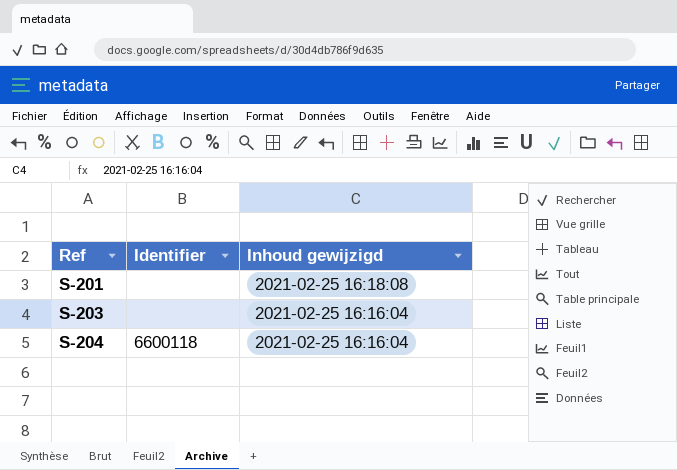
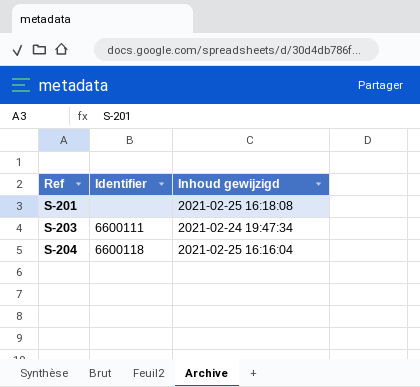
S-203 | Identifier: none -> 6600111
S-203 | Inhoud gewijzigd: 2021-02-25 16:16:04 -> 2021-02-24 19:47:34

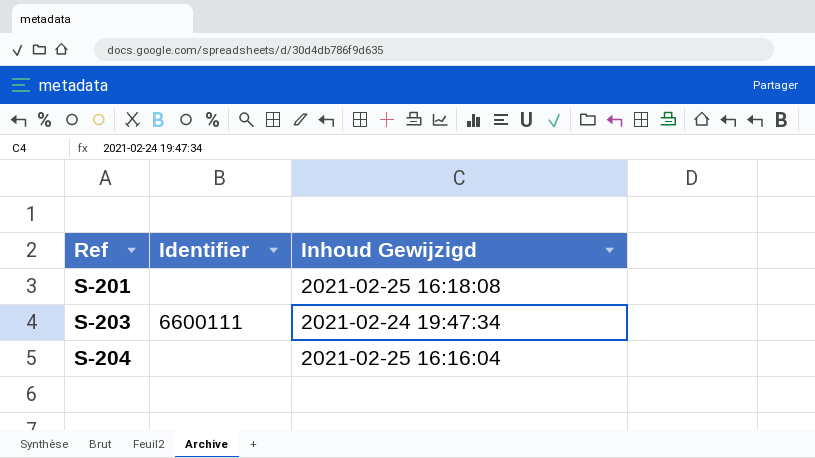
column name: Inhoud gewijzigd -> Inhoud Gewijzigd
S-204 | Identifier: 6600118 -> none

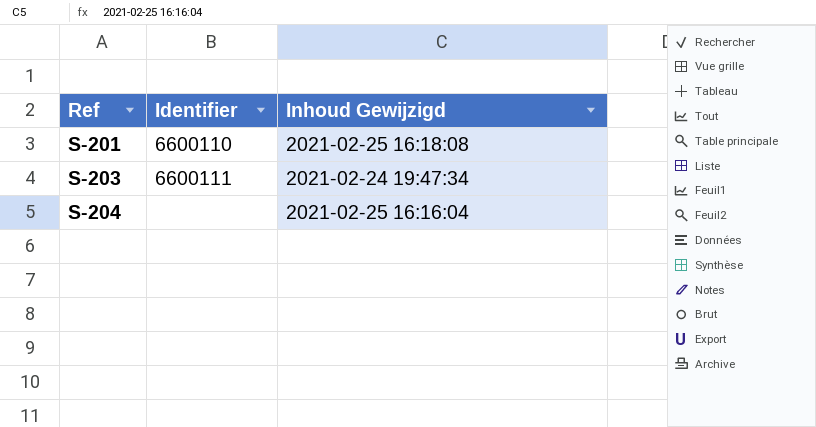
S-201 | Identifier: none -> 6600110

